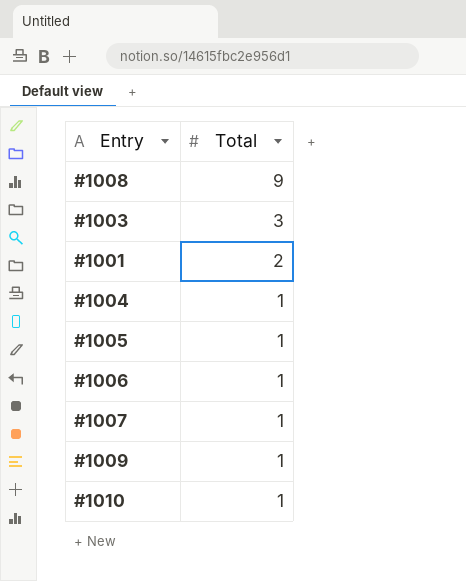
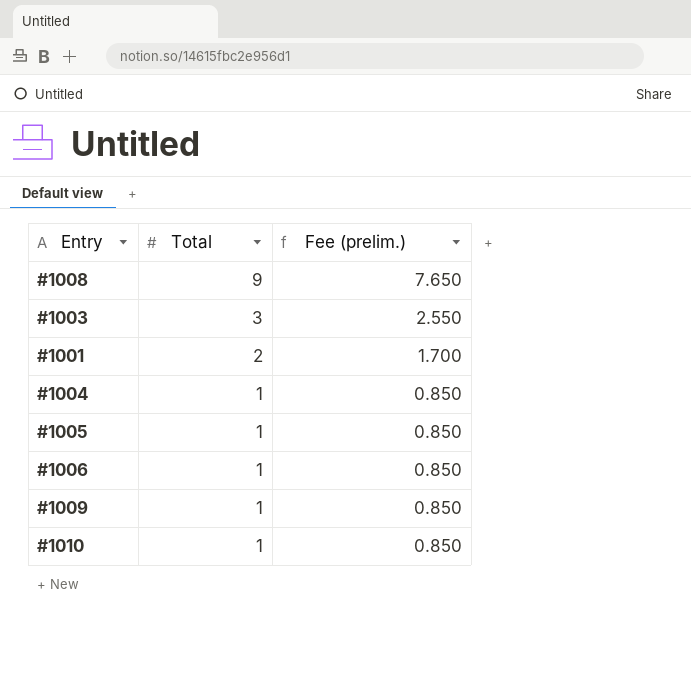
column Fee (prelim.) | formula: none -> [Total] * 0.85
row #1007: 1 -> none

